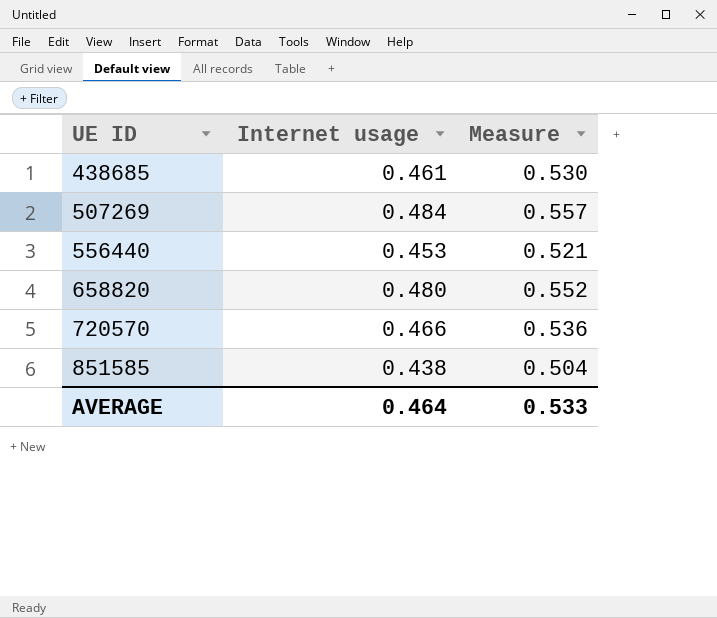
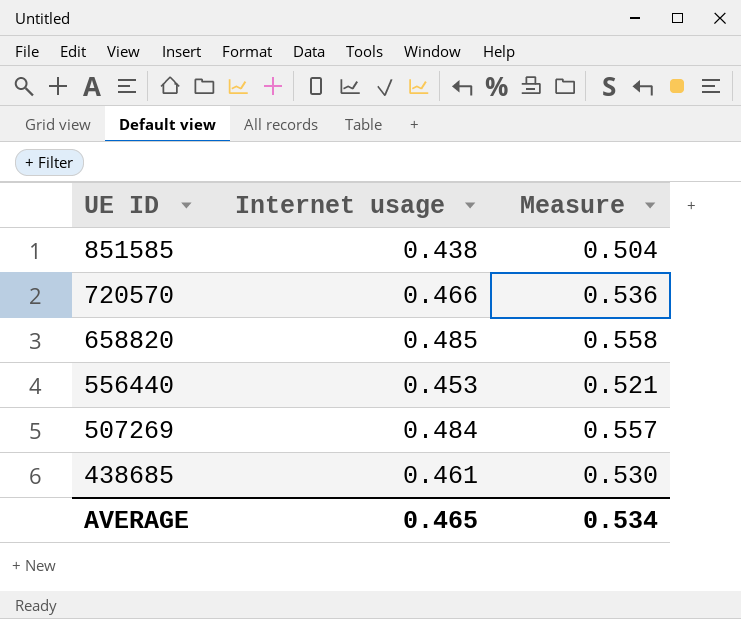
row order: UE ID ascending -> UE ID descending
658820 | Internet usage: 0.480 -> 0.485
658820 | Measure: 0.552 -> 0.558
AVERAGE | Internet usage: 0.464 -> 0.465
AVERAGE | Measure: 0.533 -> 0.534

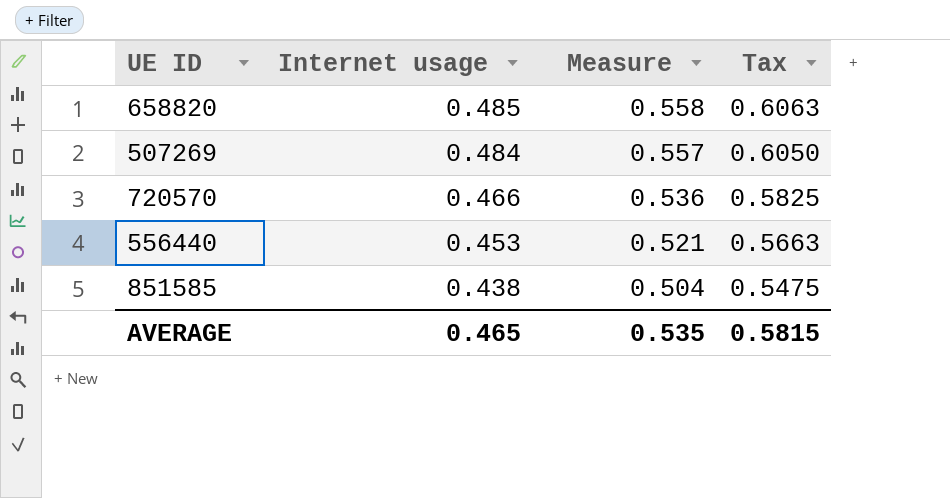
row order: UE ID descending -> Internet usage descending
column Tax | formula: none -> [Internet usage] * 1.25
row 438685: 0.461 | 0.530 -> none
AVERAGE | Measure: 0.534 -> 0.535

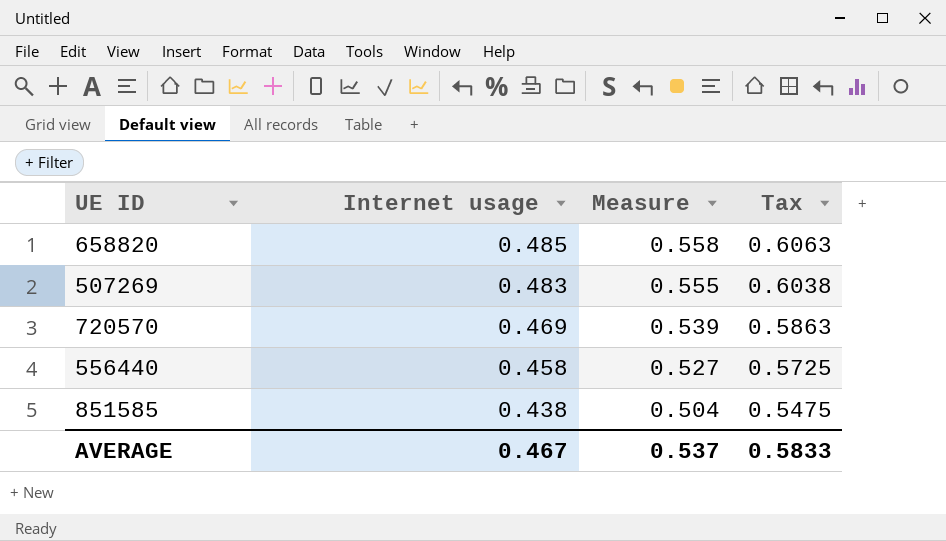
507269 | Internet usage: 0.484 -> 0.483
507269 | Measure: 0.557 -> 0.555
507269 | Tax: 0.6050 -> 0.6038
720570 | Internet usage: 0.466 -> 0.469
720570 | Measure: 0.536 -> 0.539
720570 | Tax: 0.5825 -> 0.5863
556440 | Internet usage: 0.453 -> 0.458
556440 | Measure: 0.521 -> 0.527
556440 | Tax: 0.5663 -> 0.5725
AVERAGE | Internet usage: 0.465 -> 0.467
AVERAGE | Measure: 0.535 -> 0.537
AVERAGE | Tax: 0.5815 -> 0.5833

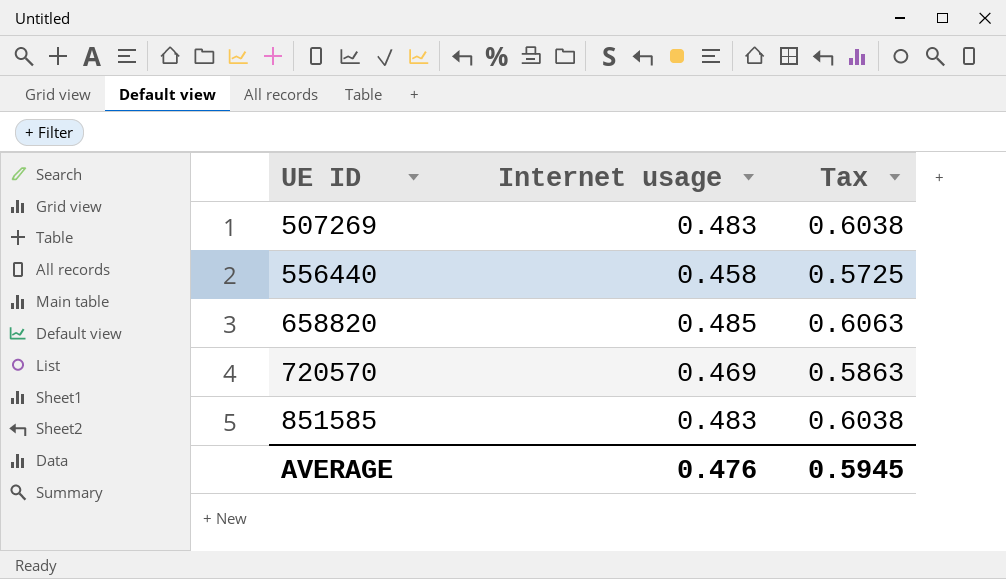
row order: Internet usage descending -> UE ID ascending
column Measure | formula: [Internet usage] * 1.15 -> none
851585 | Internet usage: 0.438 -> 0.483
851585 | Tax: 0.5475 -> 0.6038
AVERAGE | Internet usage: 0.467 -> 0.476
AVERAGE | Tax: 0.5833 -> 0.5945

